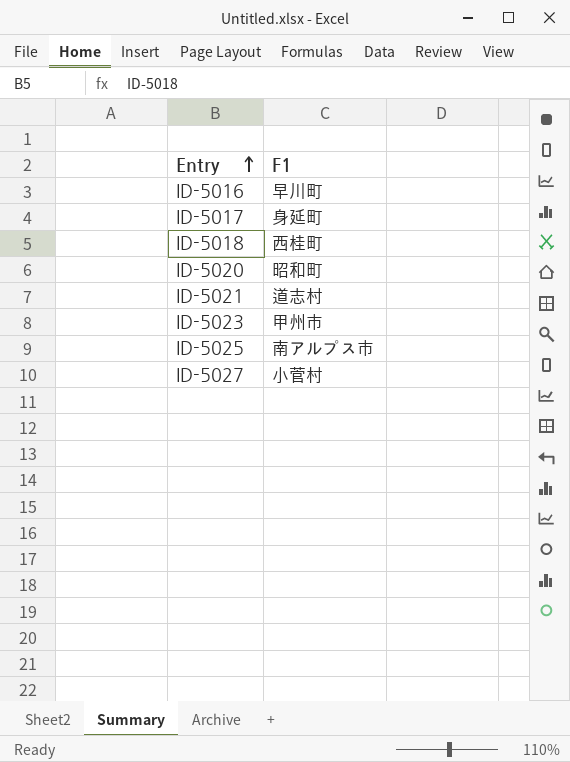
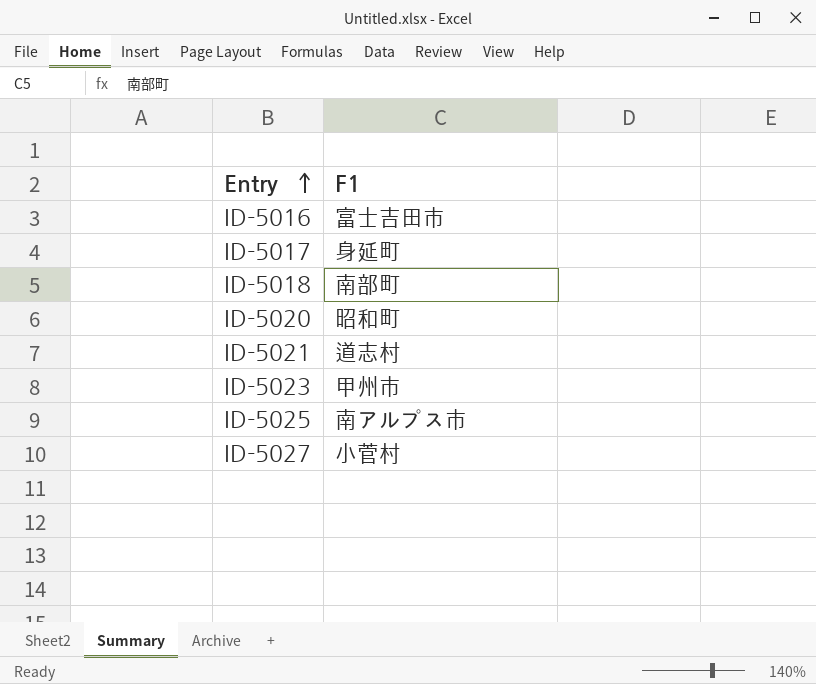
ID-5016 | F1: 早川町 -> 富士吉田市
ID-5018 | F1: 西桂町 -> 南部町

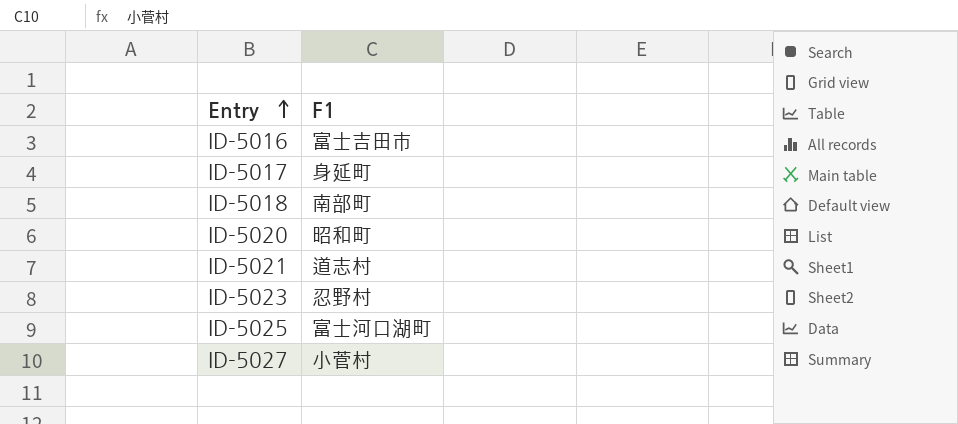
ID-5023 | F1: 甲州市 -> 忍野村
ID-5025 | F1: 南アルプス市 -> 富士河口湖町

